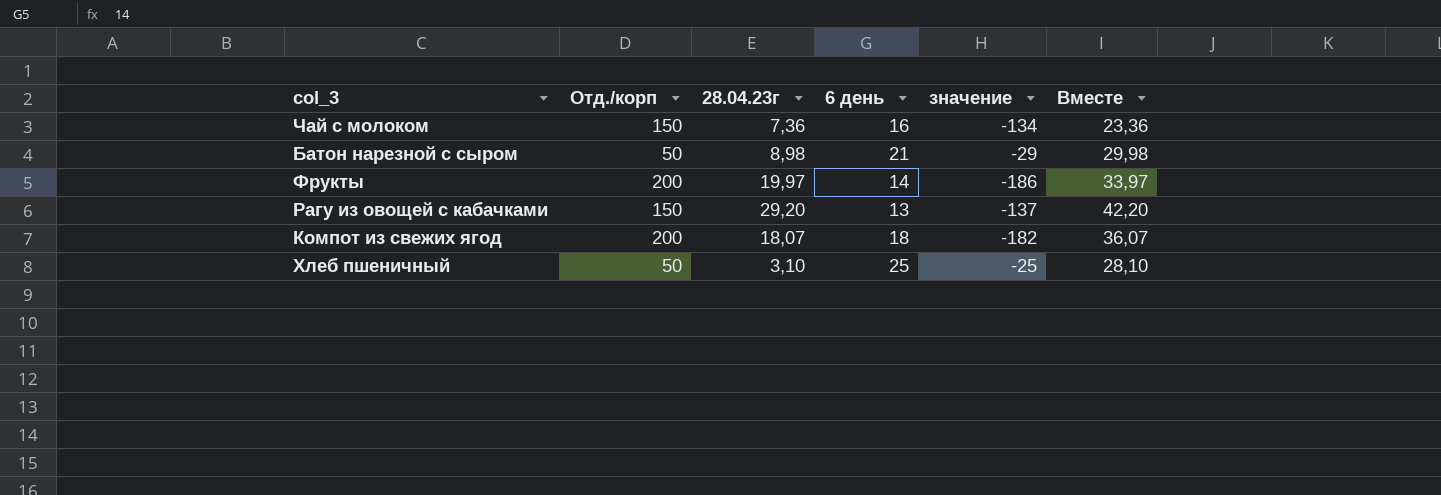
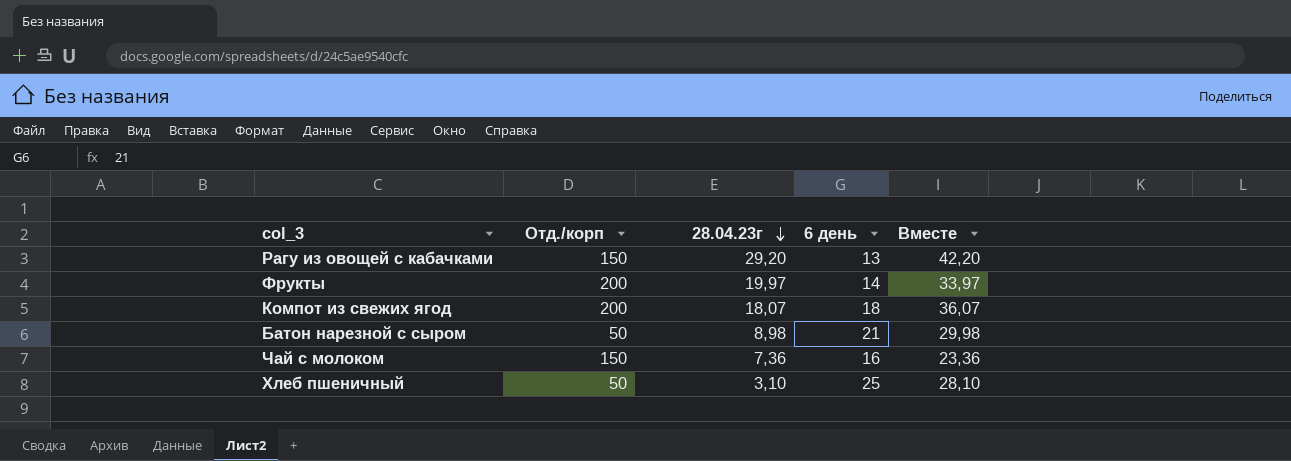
row order: none -> 28.04.23г descending
column значение | formula: [6 день] - [Отд./корп] -> none

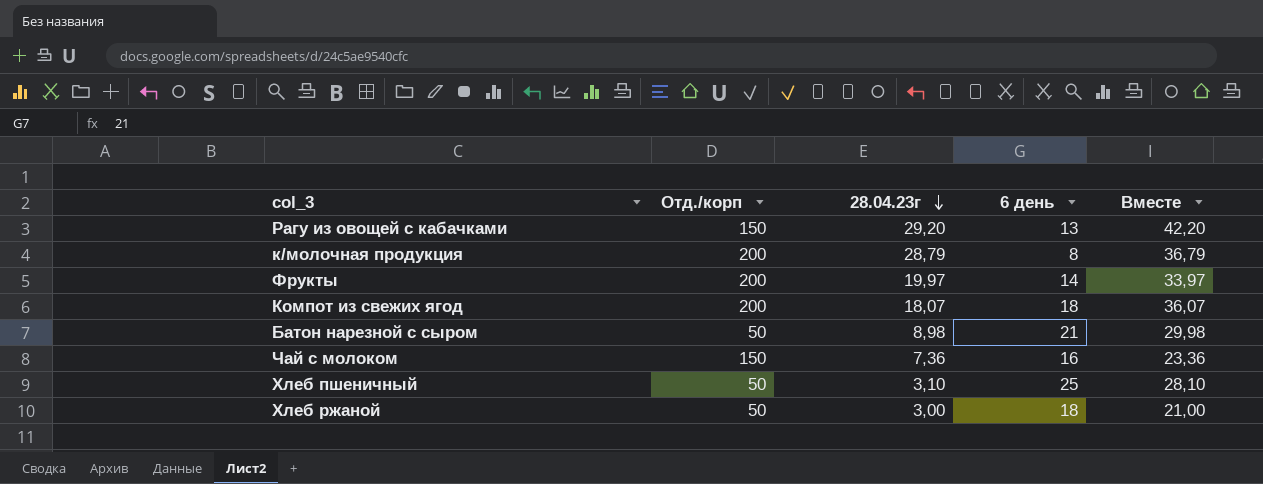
row к/молочная продукция: none -> 200 | 28,79 | 8 | 36,79
row Хлеб ржаной: none -> 50 | 3,00 | 18 | 21,00

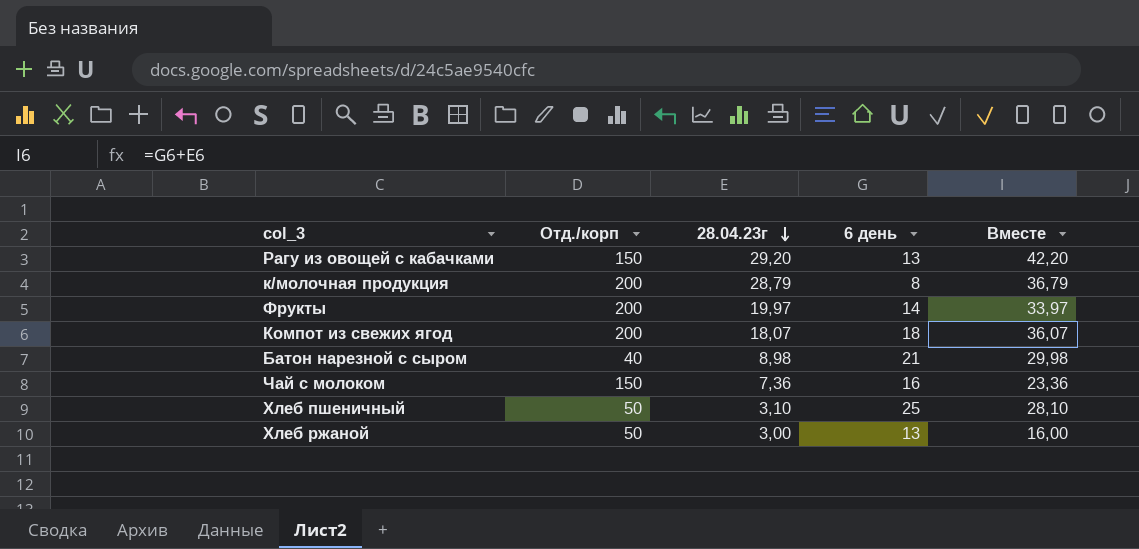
Батон нарезной с сыром | Отд./корп: 50 -> 40
Хлеб ржаной | 6 день: 18 -> 13
Хлеб ржаной | Вместе: 21,00 -> 16,00

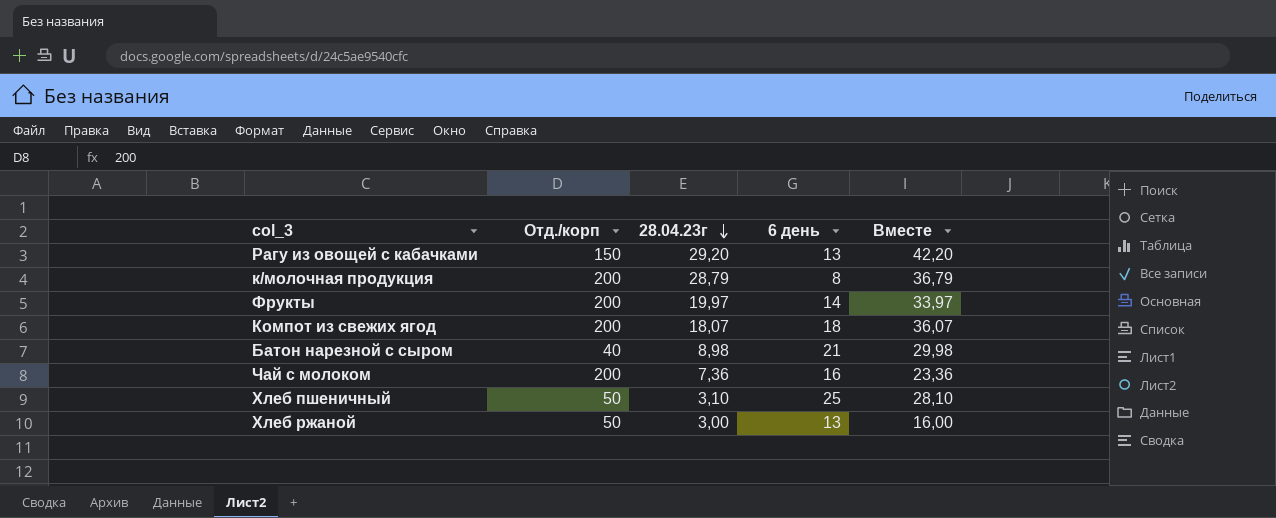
Чай с молоком | Отд./корп: 150 -> 200

